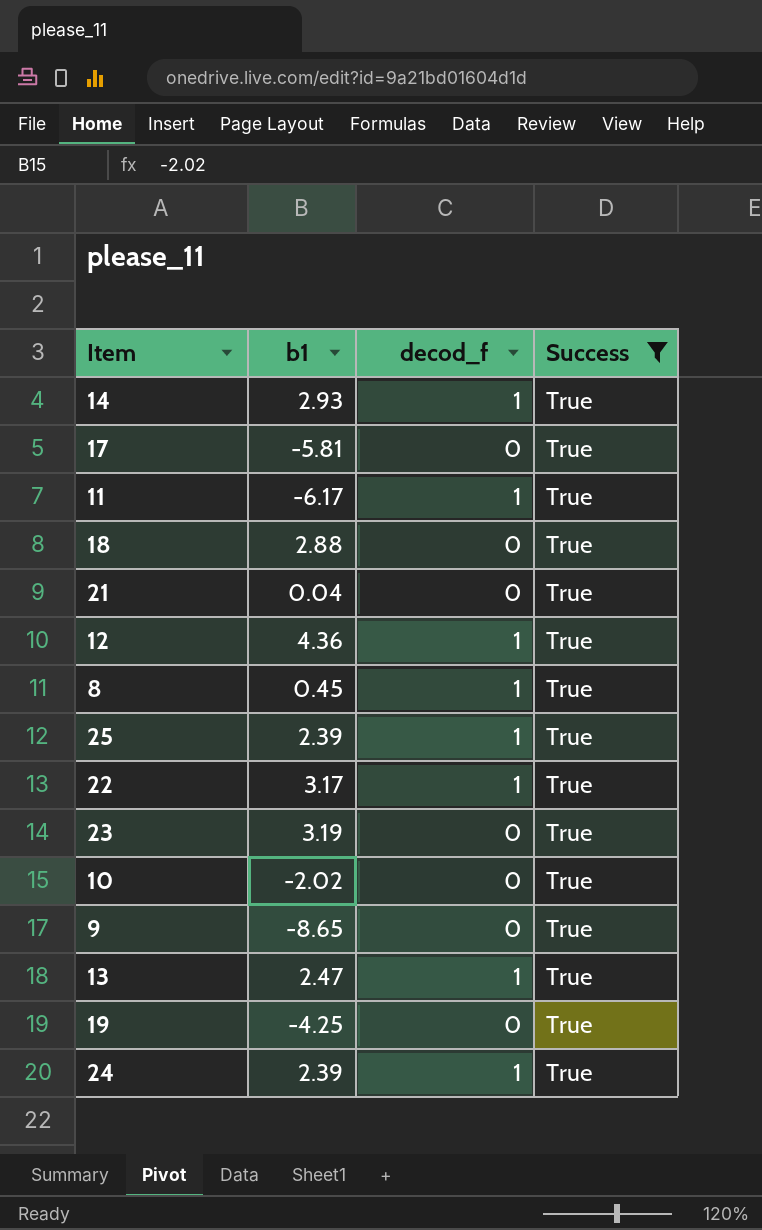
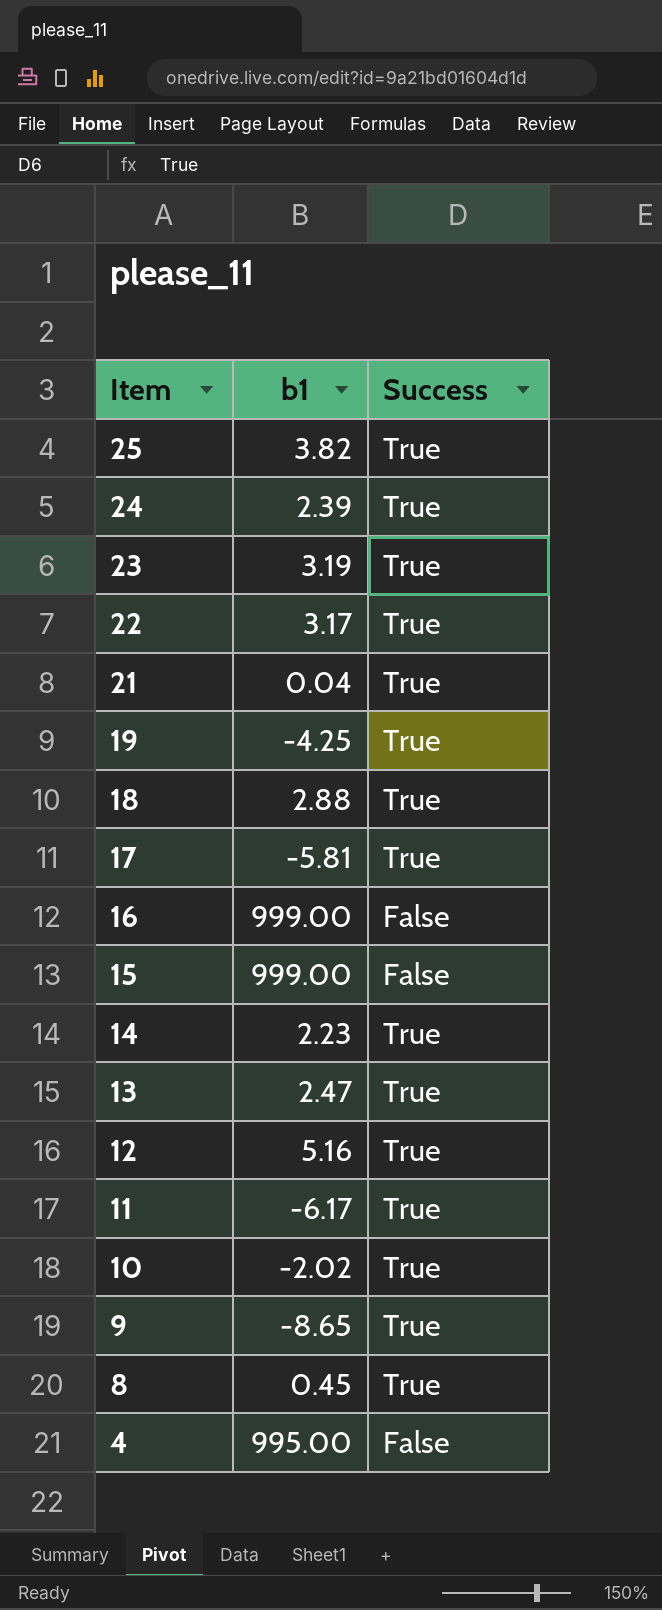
filter: Success = True -> none
row order: none -> Item descending
column decod_f | position: 3 -> none
25 | b1: 2.39 -> 3.82
14 | b1: 2.93 -> 2.23
12 | b1: 4.36 -> 5.16

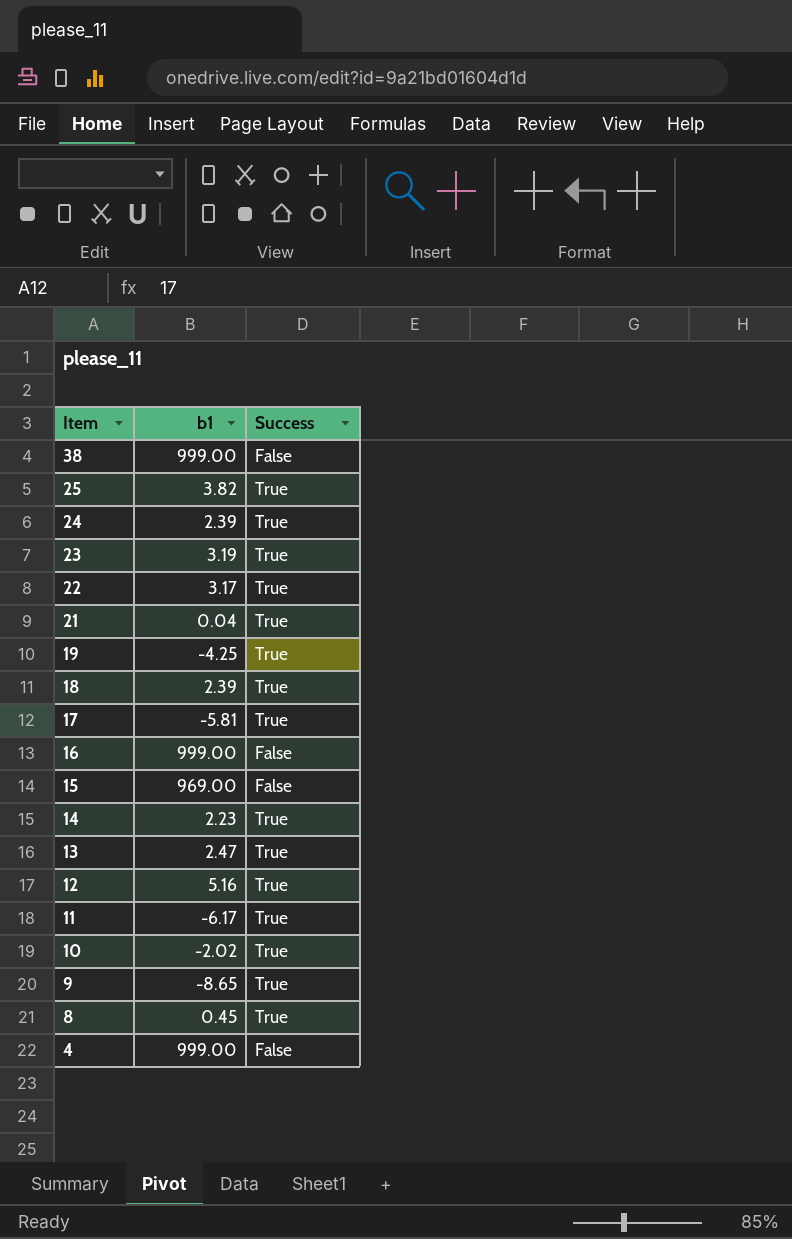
row 38: none -> 999.00 | False
18 | b1: 2.88 -> 2.39
15 | b1: 999.00 -> 969.00
4 | b1: 995.00 -> 999.00

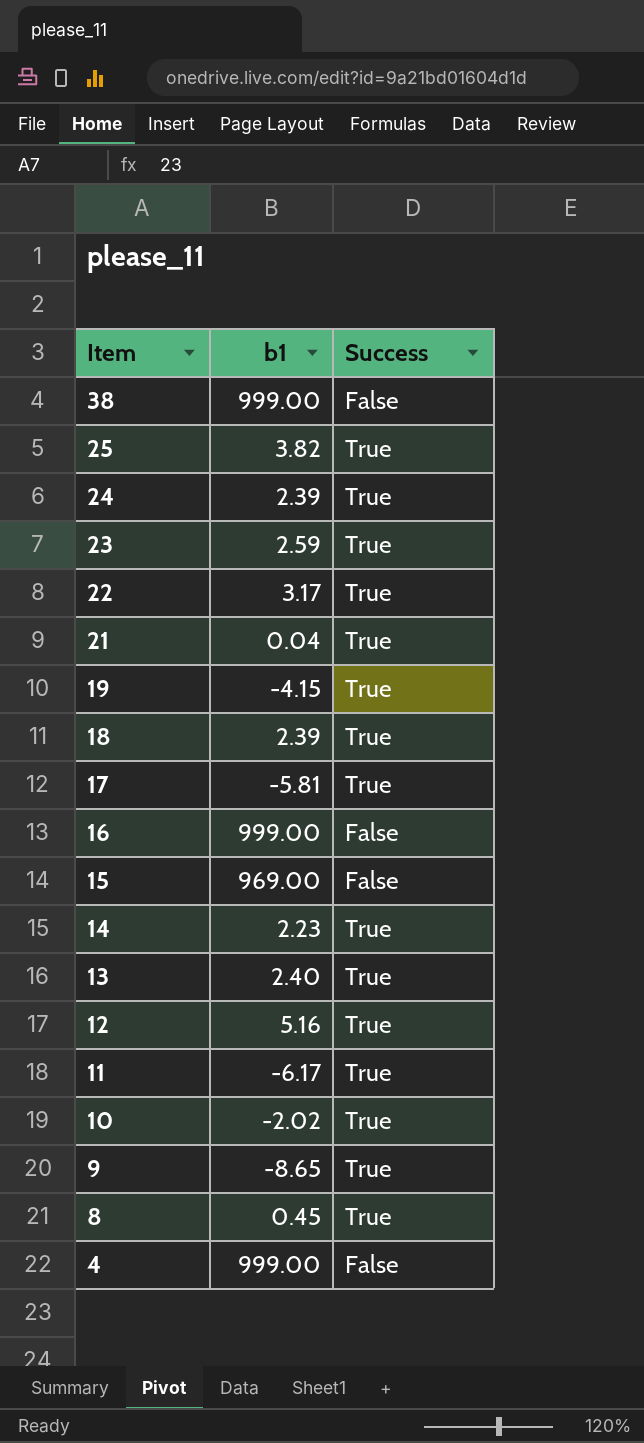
23 | b1: 3.19 -> 2.59
19 | b1: -4.25 -> -4.15
13 | b1: 2.47 -> 2.40

